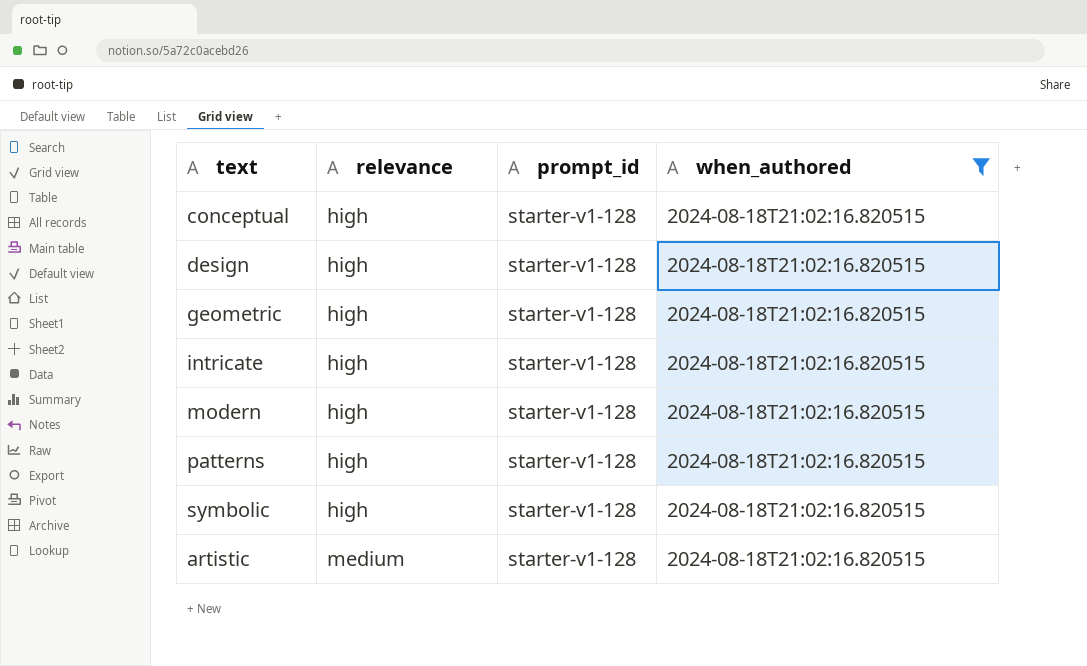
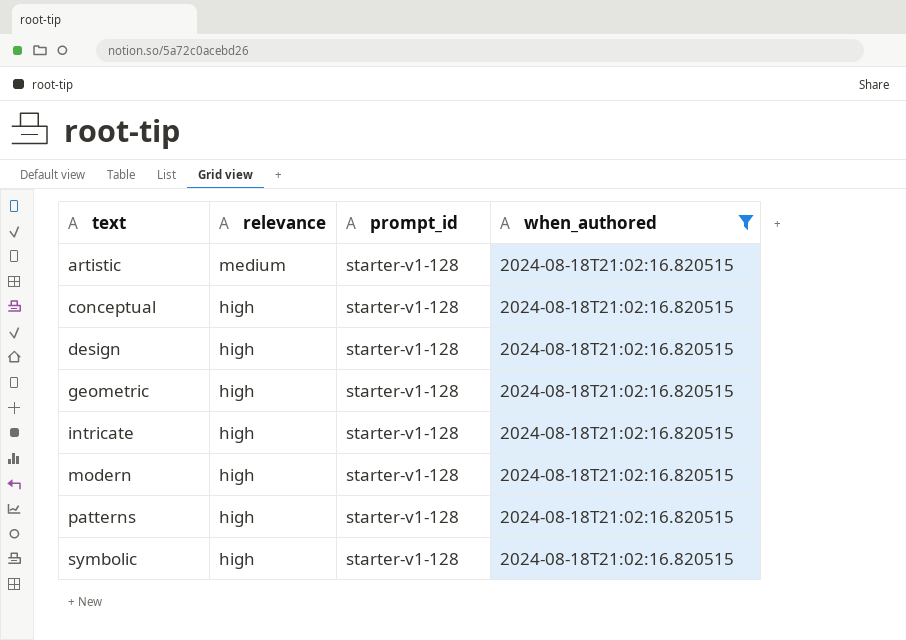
row order: relevance ascending -> text ascending

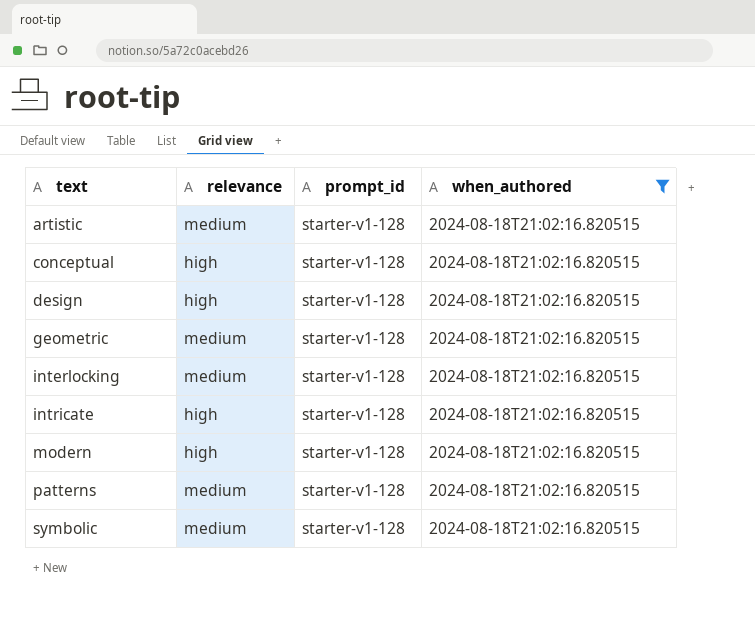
geometric | relevance: high -> medium
row interlocking: none -> medium | starter-v1-128 | 2024-08-18T21:02:16.820515
patterns | relevance: high -> medium
symbolic | relevance: high -> medium

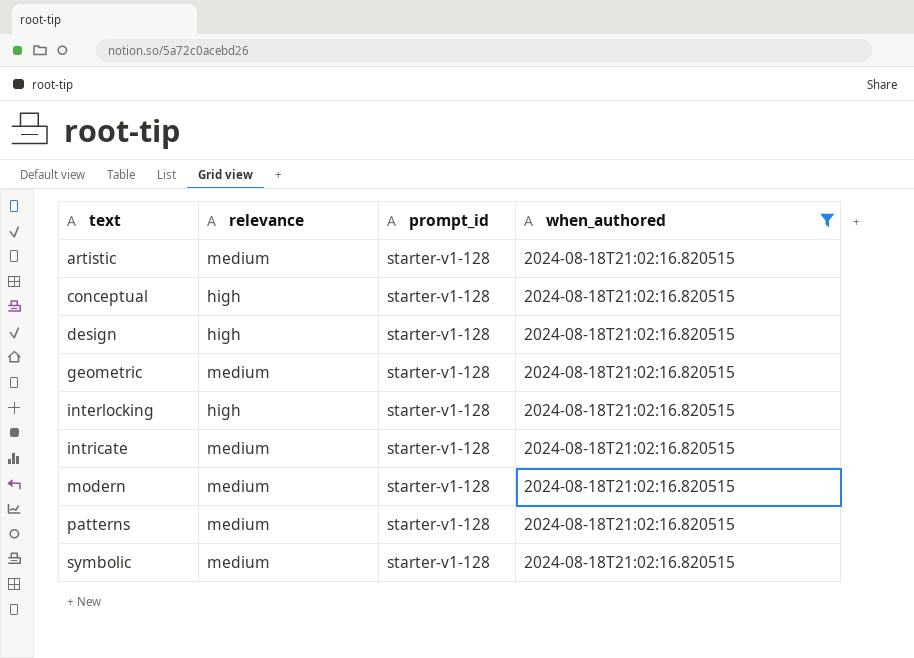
interlocking | relevance: medium -> high
intricate | relevance: high -> medium
modern | relevance: high -> medium

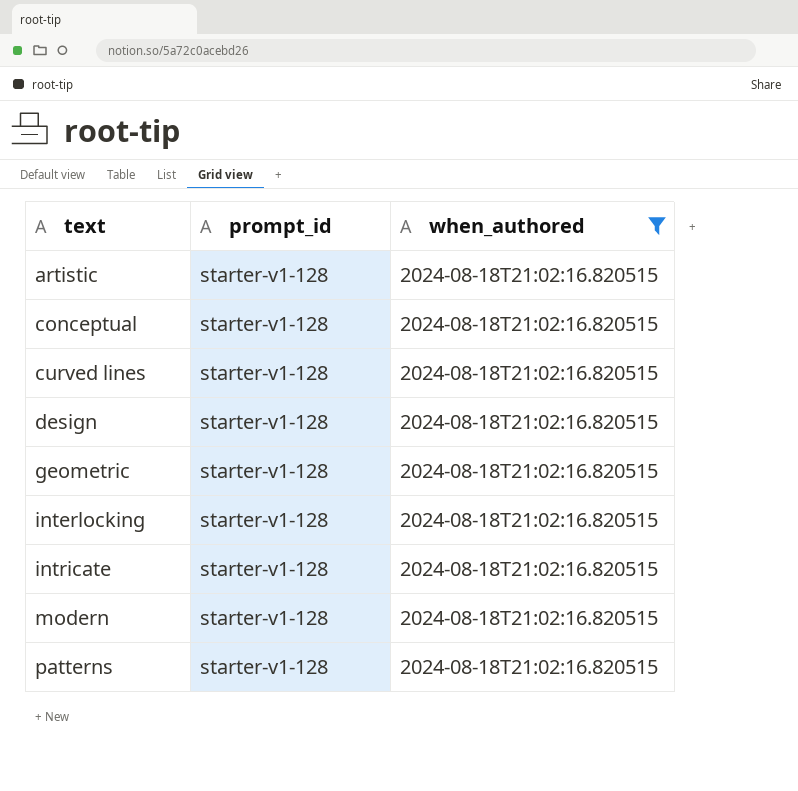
column relevance | position: 2 -> none
row symbolic: medium | starter-v1-128 | 2024-08-18T21:02:16.820515 -> none
row curved lines: none -> starter-v1-128 | 2024-08-18T21:02:16.820515

